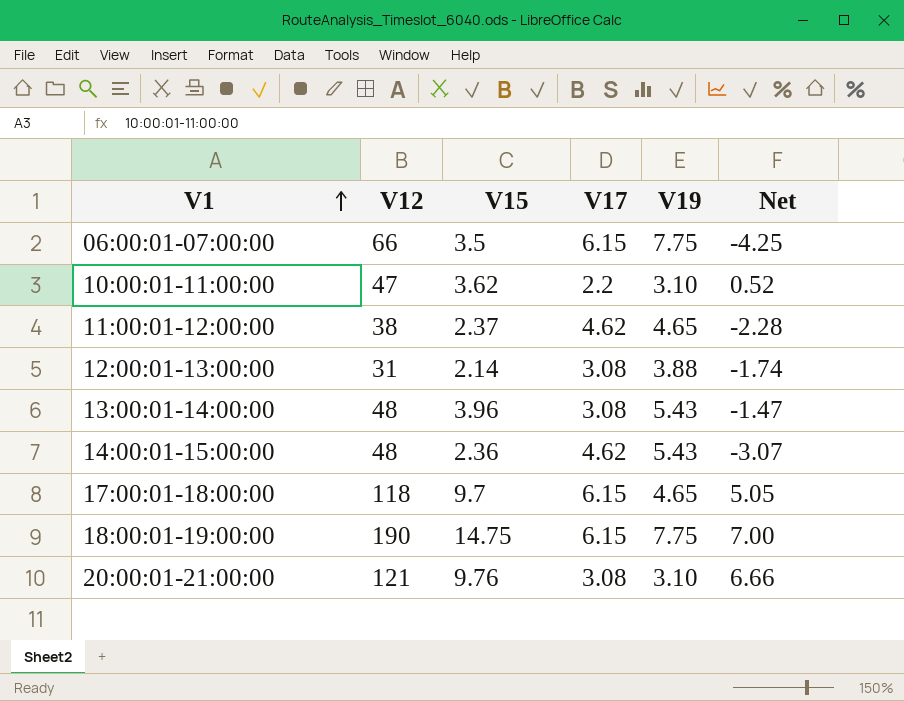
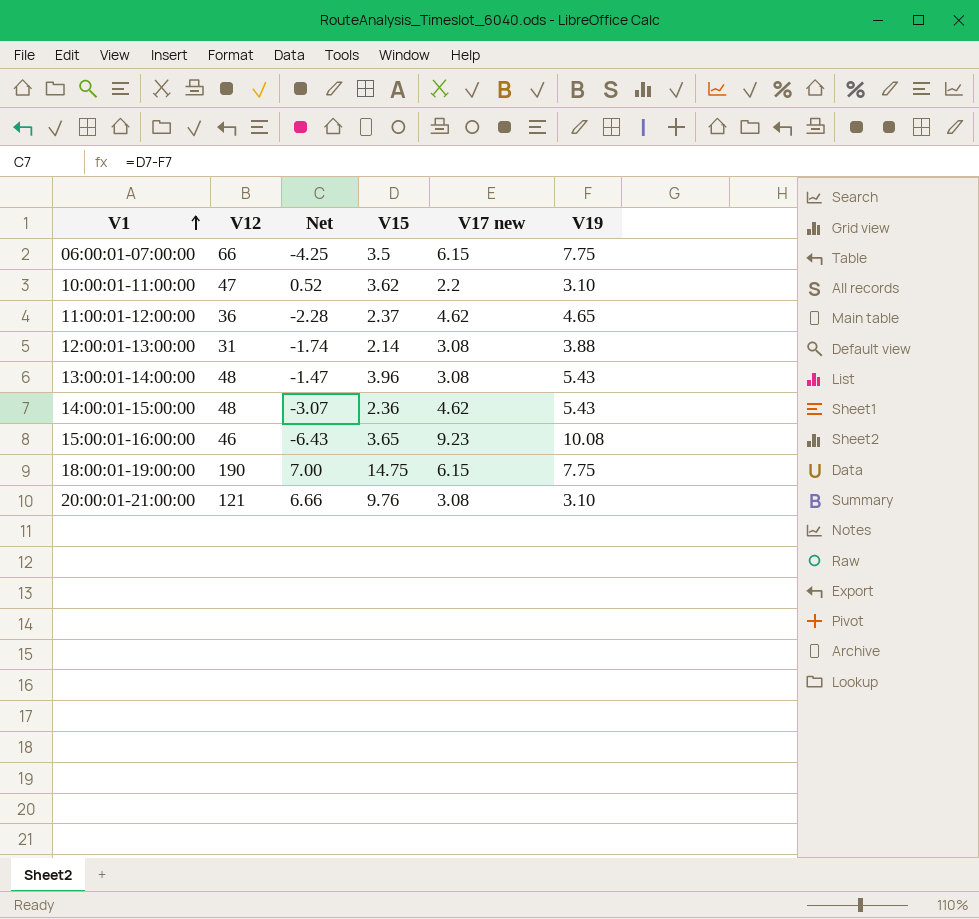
column Net | position: 6 -> 3
column name: V17 -> V17 new
row 17:00:01-18:00:00: 118 | 9.7 | 6.15 | 4.65 | 5.05 -> none
11:00:01-12:00:00 | V12: 38 -> 36
row 15:00:01-16:00:00: none -> 46 | -6.43 | 3.65 | 9.23 | 10.08

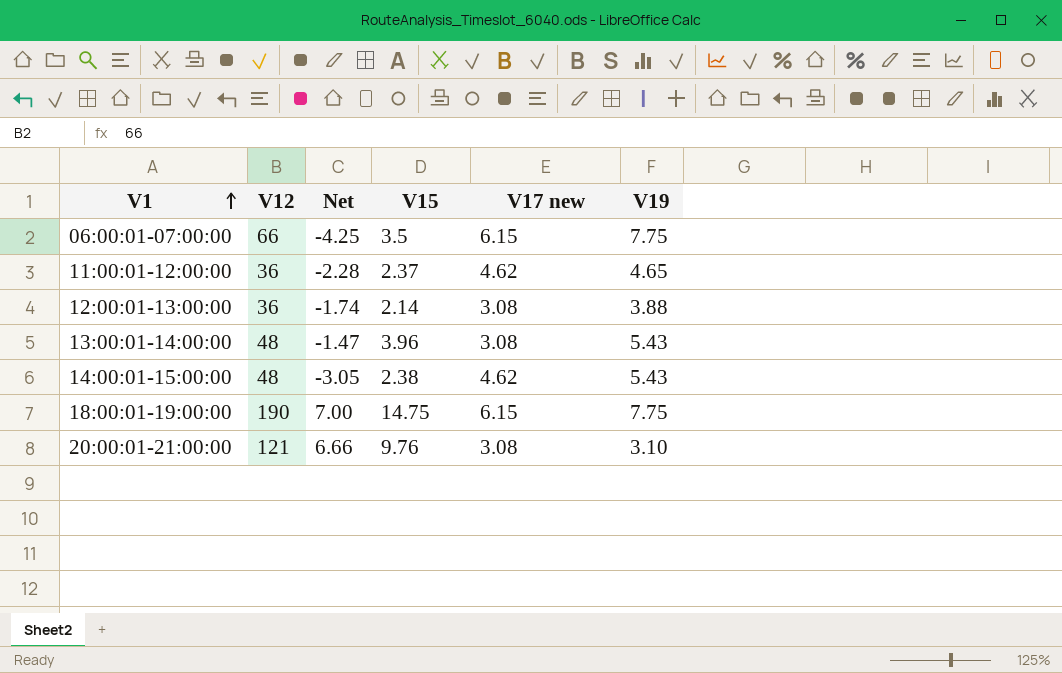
row 10:00:01-11:00:00: 47 | 0.52 | 3.62 | 2.2 | 3.10 -> none
row 15:00:01-16:00:00: 46 | -6.43 | 3.65 | 9.23 | 10.08 -> none
12:00:01-13:00:00 | V12: 31 -> 36
14:00:01-15:00:00 | Net: -3.07 -> -3.05
14:00:01-15:00:00 | V15: 2.36 -> 2.38

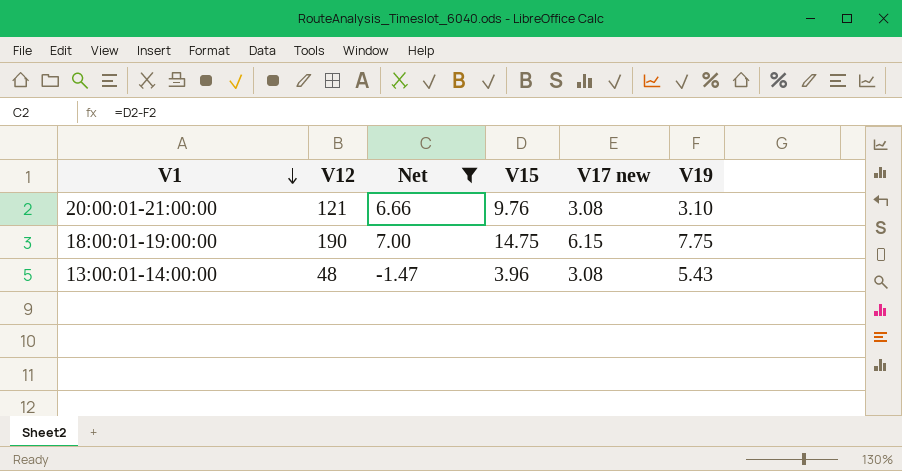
filter: none -> Net >= -1.47
row order: V1 ascending -> V1 descending

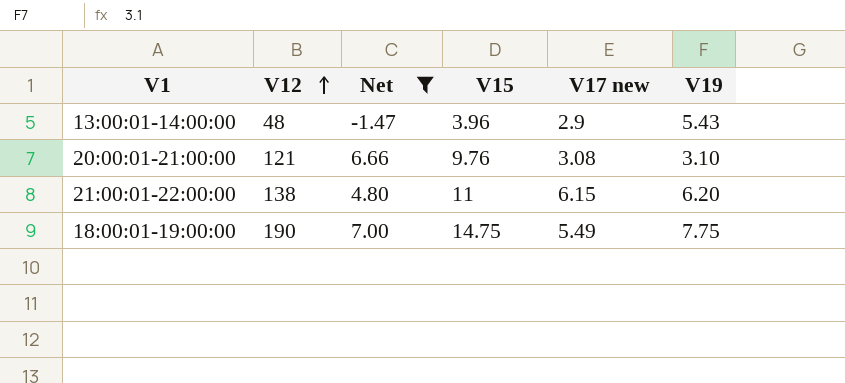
row order: V1 descending -> V12 ascending
13:00:01-14:00:00 | V17 new: 3.08 -> 2.9
row 21:00:01-22:00:00: none -> 138 | 4.80 | 11 | 6.15 | 6.20
18:00:01-19:00:00 | V17 new: 6.15 -> 5.49

